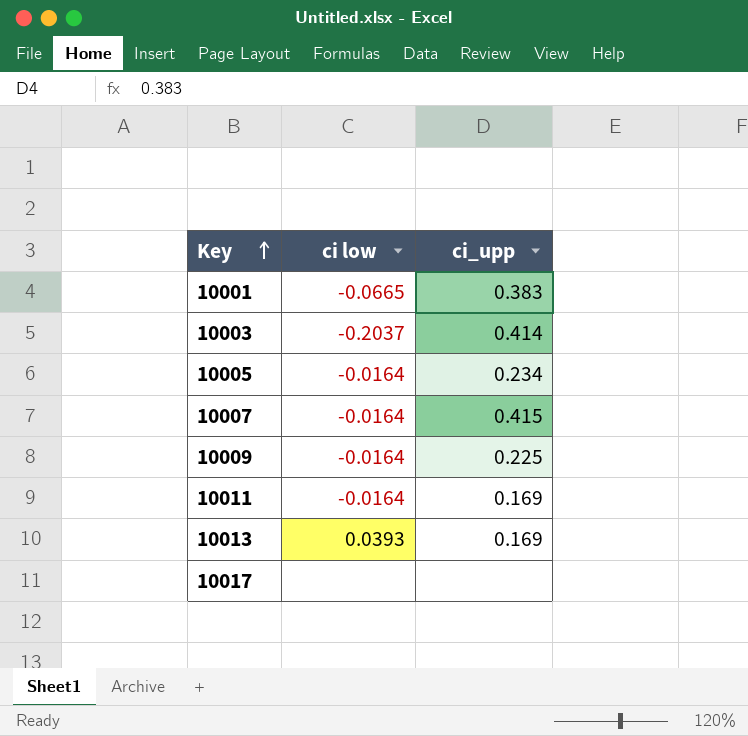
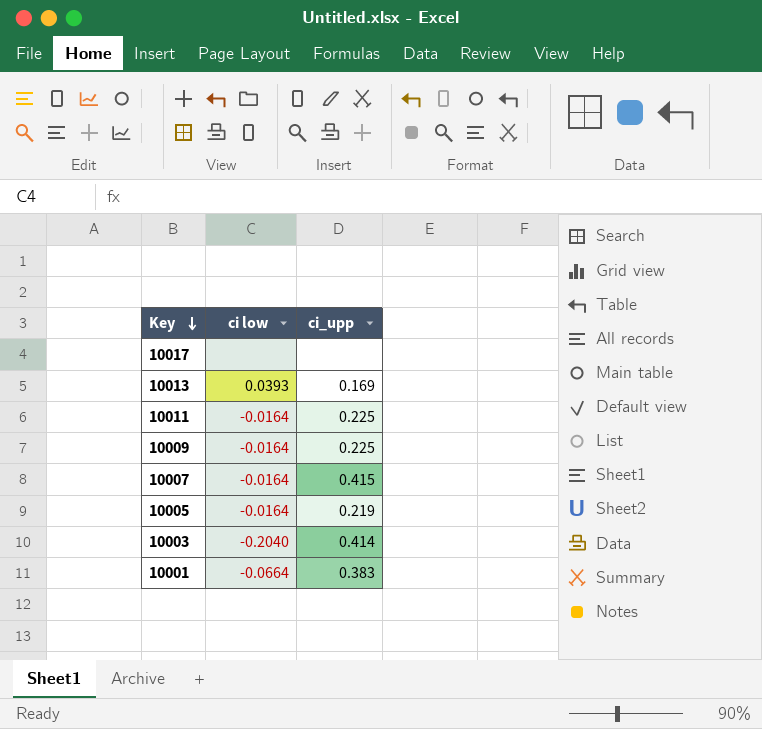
row order: Key ascending -> Key descending
10011 | ci_upp: 0.169 -> 0.225
10005 | ci_upp: 0.234 -> 0.219
10003 | ci low: -0.2037 -> -0.2040
10001 | ci low: -0.0665 -> -0.0664

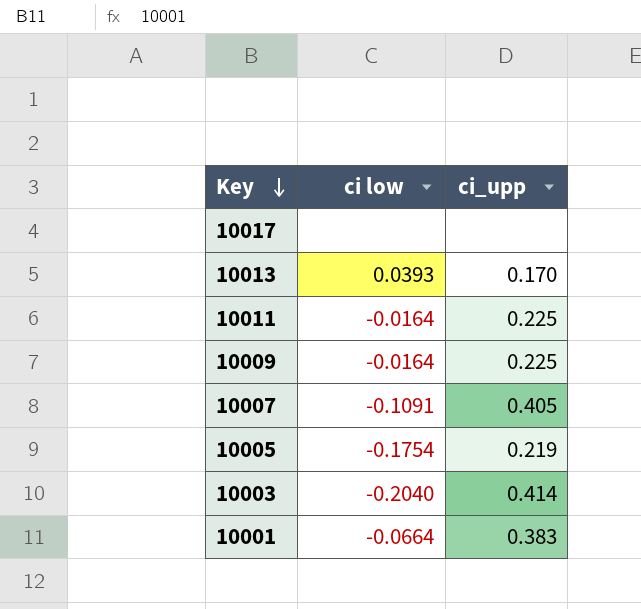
10013 | ci_upp: 0.169 -> 0.170
10007 | ci low: -0.0164 -> -0.1091
10007 | ci_upp: 0.415 -> 0.405
10005 | ci low: -0.0164 -> -0.1754

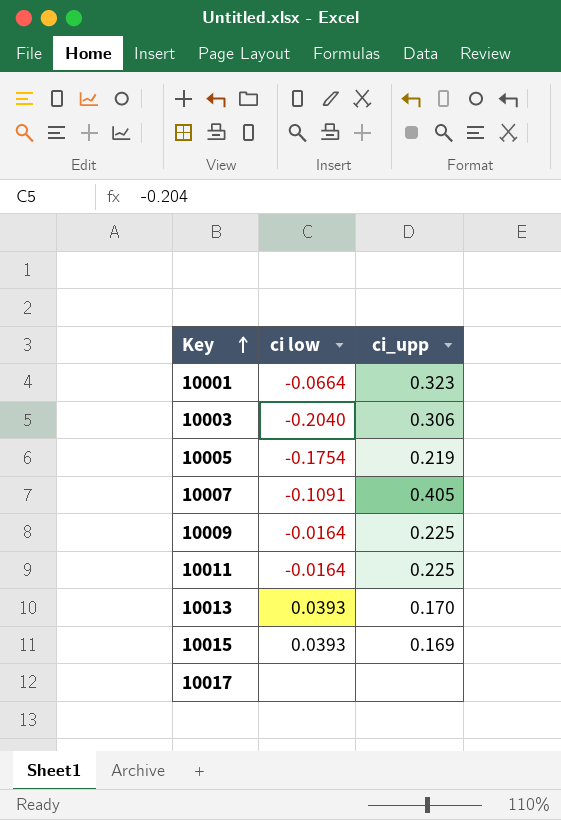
row order: Key descending -> Key ascending
10001 | ci_upp: 0.383 -> 0.323
10003 | ci_upp: 0.414 -> 0.306
row 10015: none -> 0.0393 | 0.169

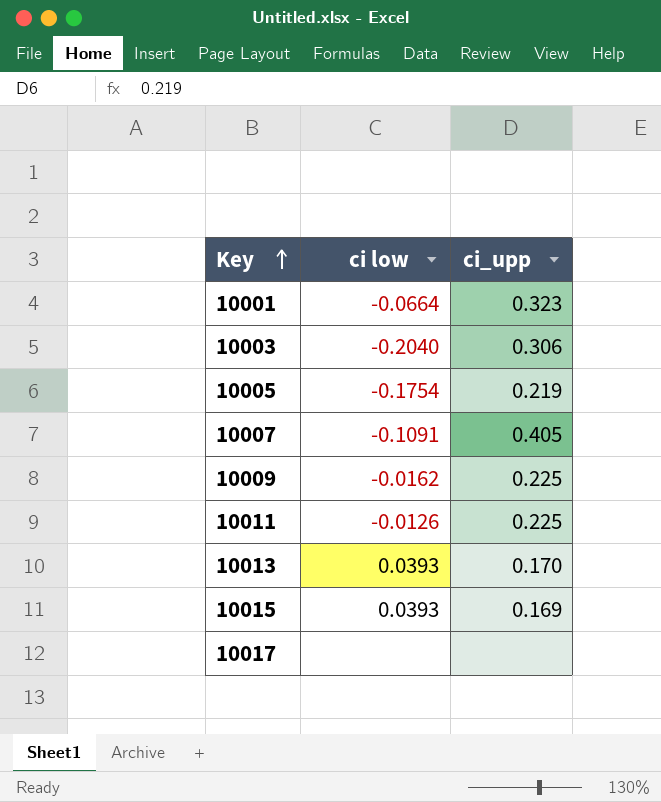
10009 | ci low: -0.0164 -> -0.0162
10011 | ci low: -0.0164 -> -0.0126

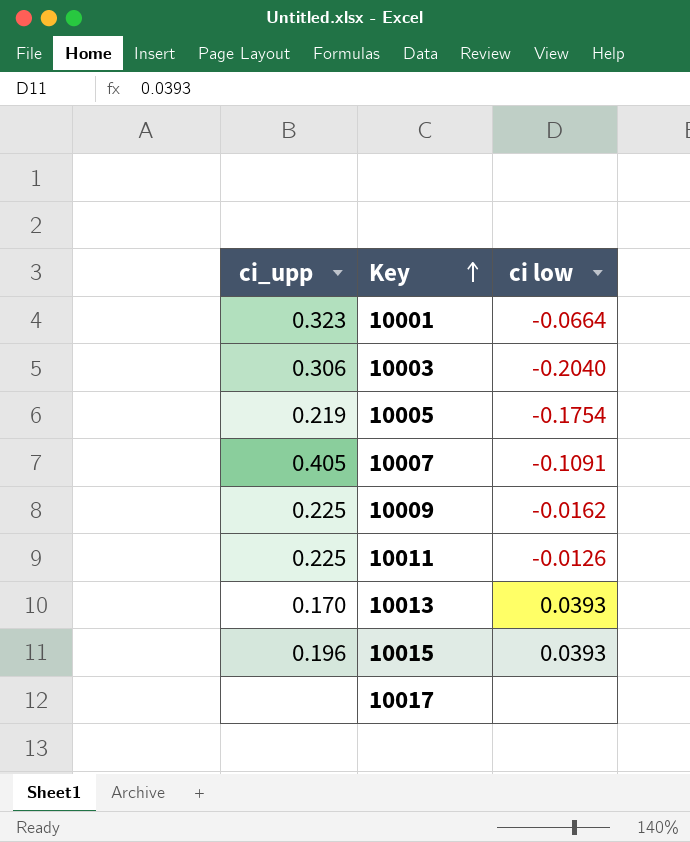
column ci_upp | position: 3 -> 1
10015 | ci_upp: 0.169 -> 0.196

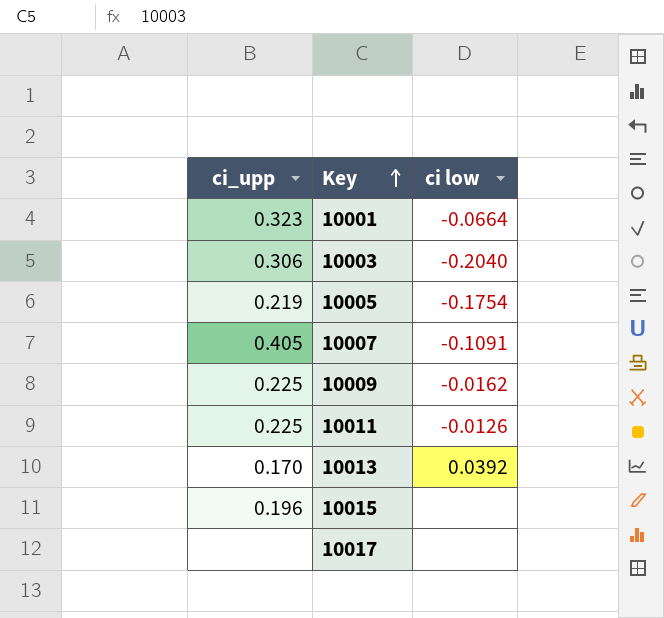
10013 | ci low: 0.0393 -> 0.0392
10015 | ci low: 0.0393 -> none

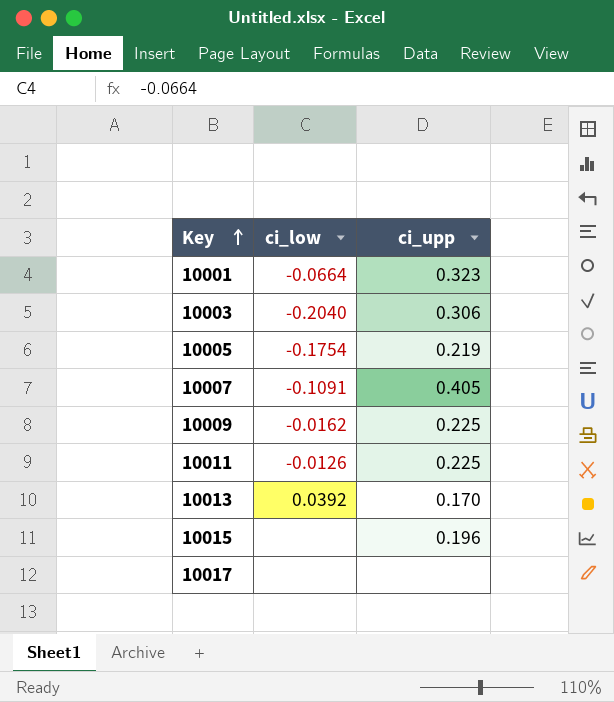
column name: ci low -> ci_low
column ci_upp | position: 1 -> 3

